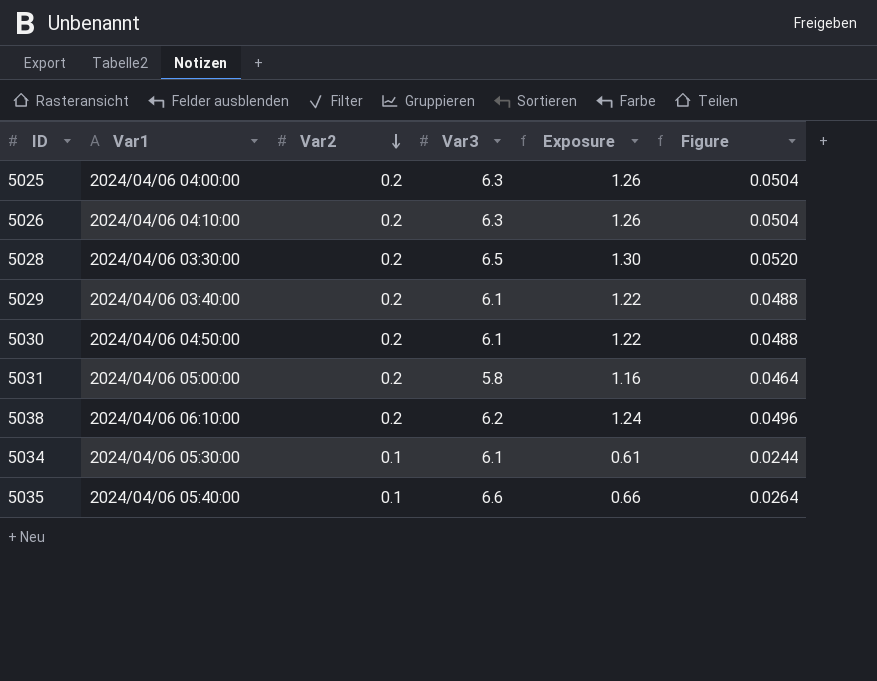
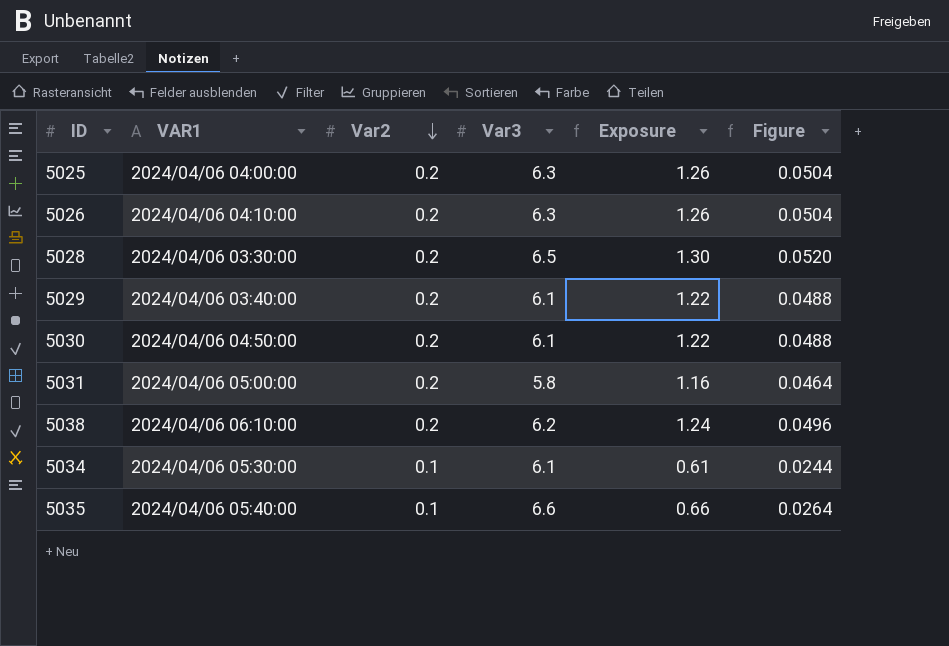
column name: Var1 -> VAR1

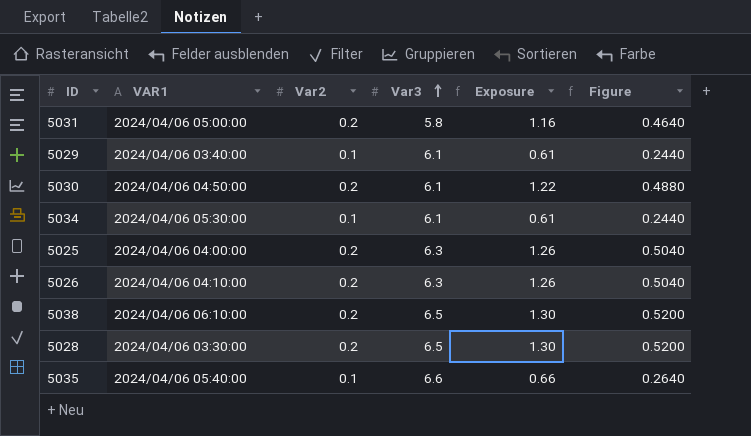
row order: Var2 descending -> Var3 ascending
column Figure | formula: [Exposure] * 0.04 -> [Exposure] * 0.4
5029 | Var2: 0.2 -> 0.1
5029 | Exposure: 1.22 -> 0.61
5038 | Var3: 6.2 -> 6.5
5038 | Exposure: 1.24 -> 1.30

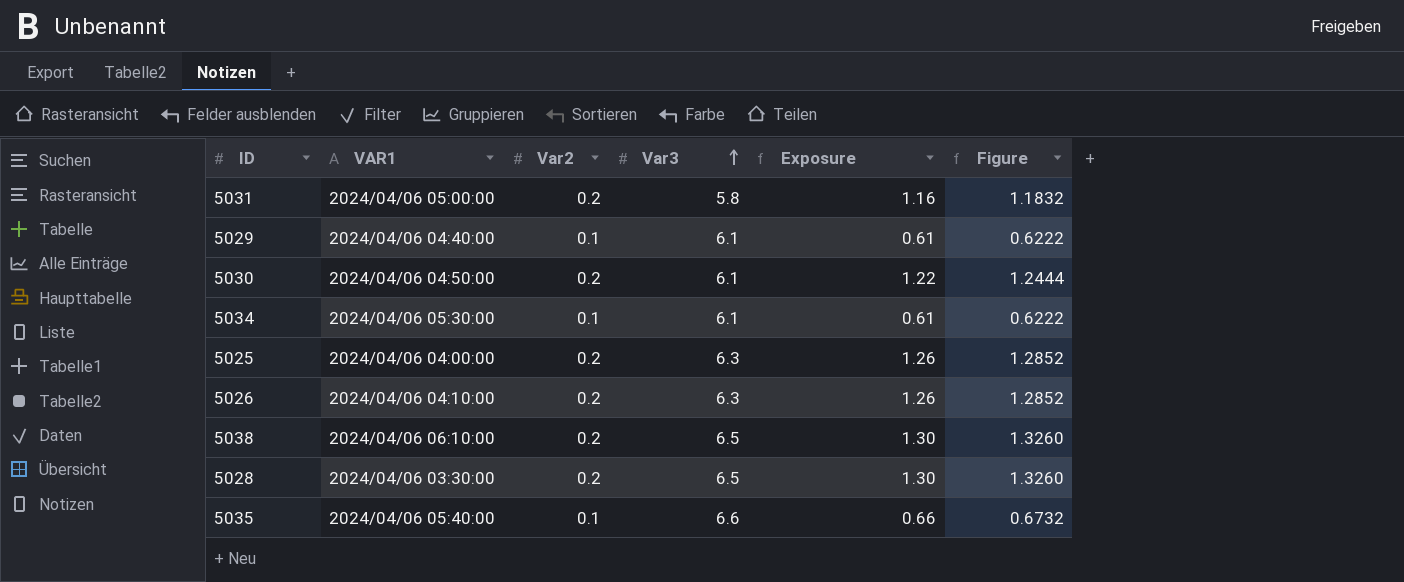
column Figure | formula: [Exposure] * 0.4 -> [Exposure] * 1.02
5029 | VAR1: 2024/04/06 03:40:00 -> 2024/04/06 04:40:00

